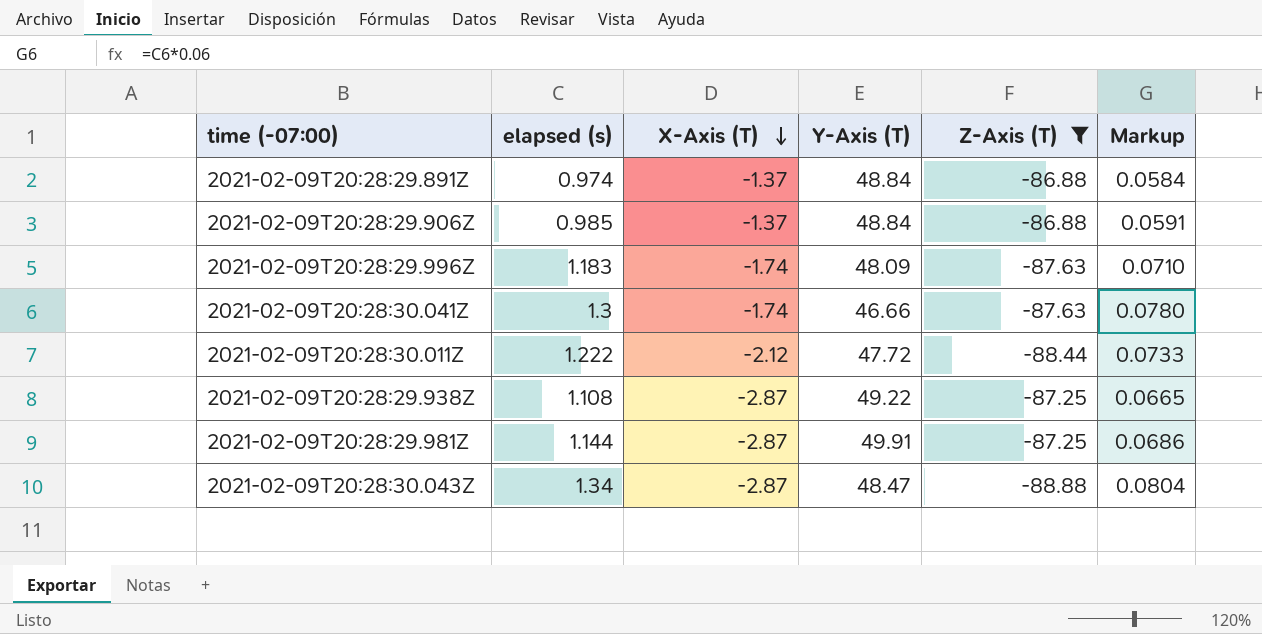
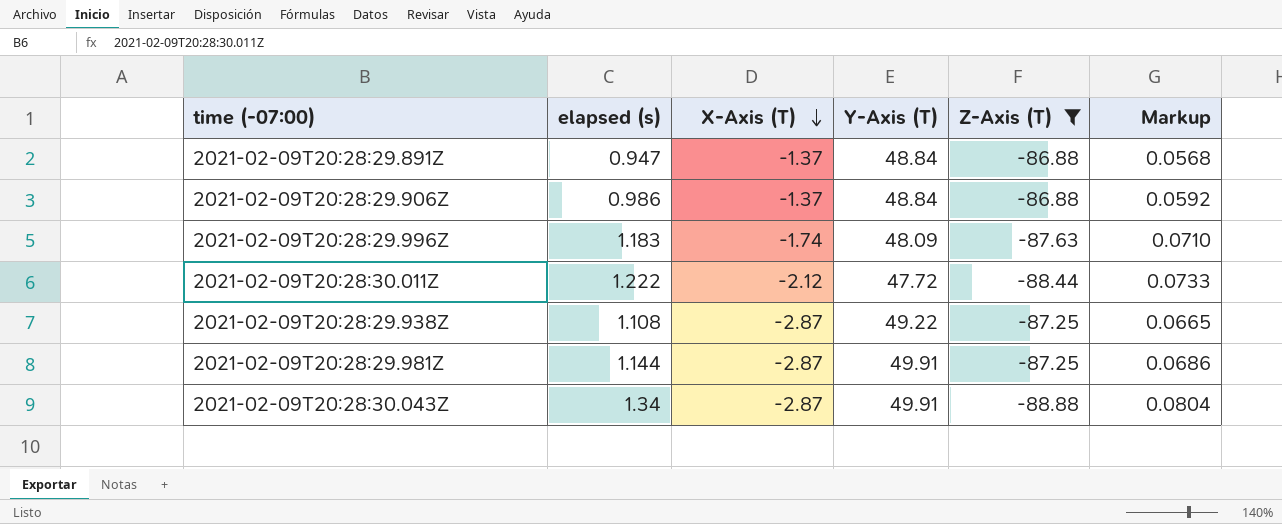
row 2021-02-09T20:28:30.041Z: 1.3 | -1.74 | 46.66 | -87.63 | 0.0780 -> none
2021-02-09T20:28:29.891Z | elapsed (s): 0.974 -> 0.947
2021-02-09T20:28:29.891Z | Markup: 0.0584 -> 0.0568
2021-02-09T20:28:29.906Z | elapsed (s): 0.985 -> 0.986
2021-02-09T20:28:29.906Z | Markup: 0.0591 -> 0.0592
2021-02-09T20:28:30.043Z | Y-Axis (T): 48.47 -> 49.91

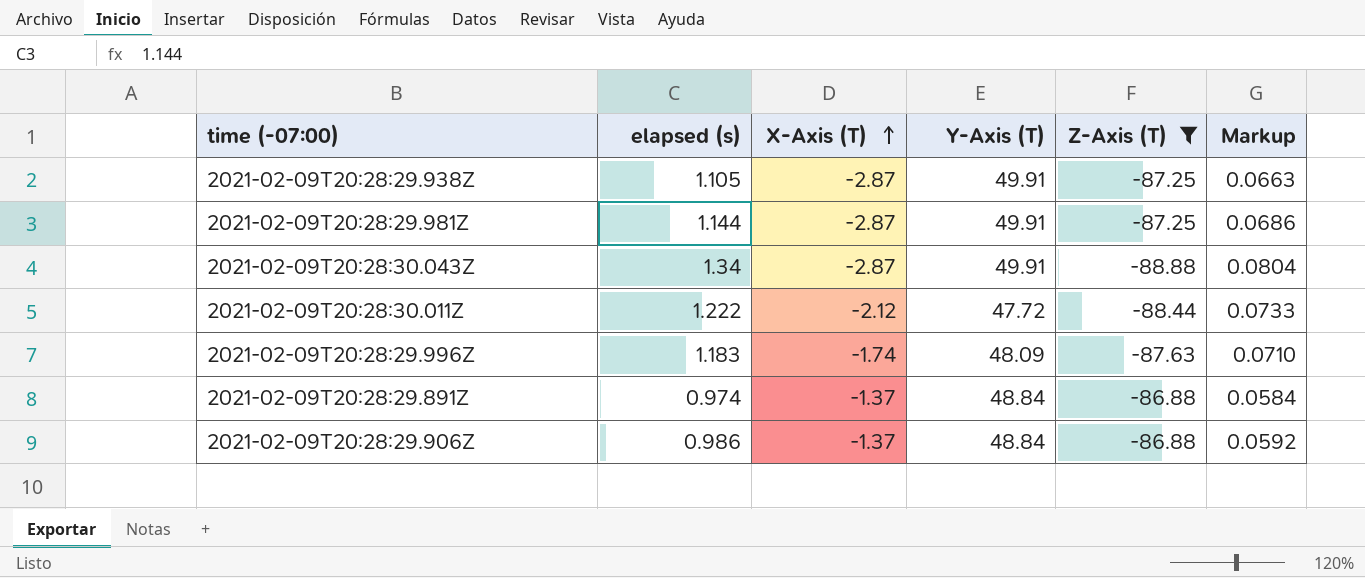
row order: X-Axis (T) descending -> X-Axis (T) ascending
2021-02-09T20:28:29.938Z | elapsed (s): 1.108 -> 1.105
2021-02-09T20:28:29.938Z | Y-Axis (T): 49.22 -> 49.91
2021-02-09T20:28:29.938Z | Markup: 0.0665 -> 0.0663
2021-02-09T20:28:29.891Z | elapsed (s): 0.947 -> 0.974
2021-02-09T20:28:29.891Z | Markup: 0.0568 -> 0.0584

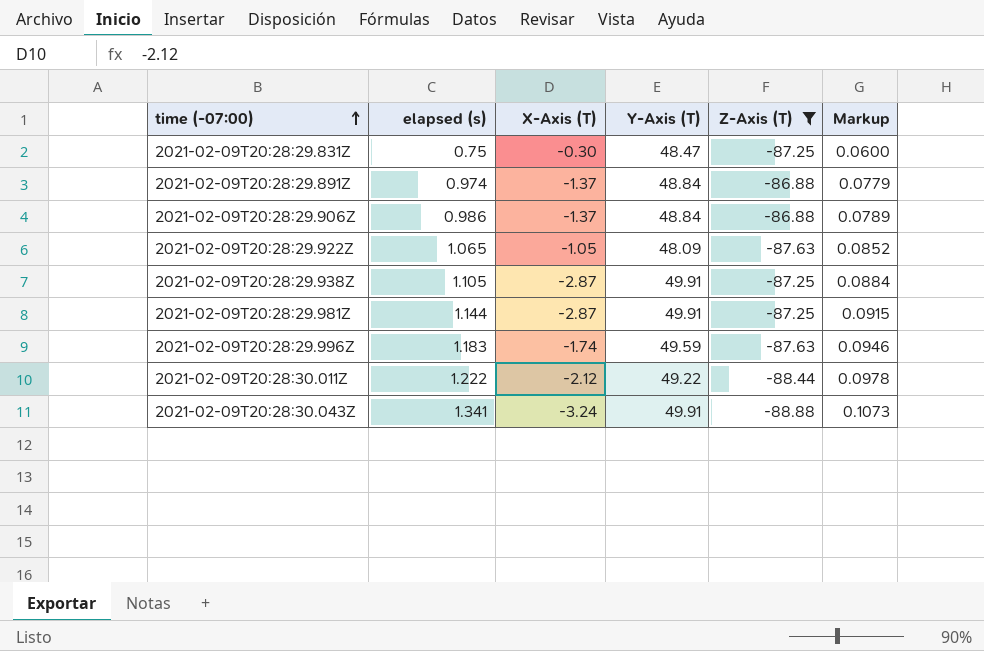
row order: X-Axis (T) ascending -> time (-07:00) ascending
column Markup | formula: [elapsed (s)] * 0.06 -> [elapsed (s)] * 0.08
row 2021-02-09T20:28:29.831Z: none -> 0.75 | -0.30 | 48.47 | -87.25 | 0.0600
row 2021-02-09T20:28:29.922Z: none -> 1.065 | -1.05 | 48.09 | -87.63 | 0.0852
2021-02-09T20:28:29.996Z | Y-Axis (T): 48.09 -> 49.59
2021-02-09T20:28:30.011Z | Y-Axis (T): 47.72 -> 49.22
2021-02-09T20:28:30.043Z | elapsed (s): 1.34 -> 1.341
2021-02-09T20:28:30.043Z | X-Axis (T): -2.87 -> -3.24

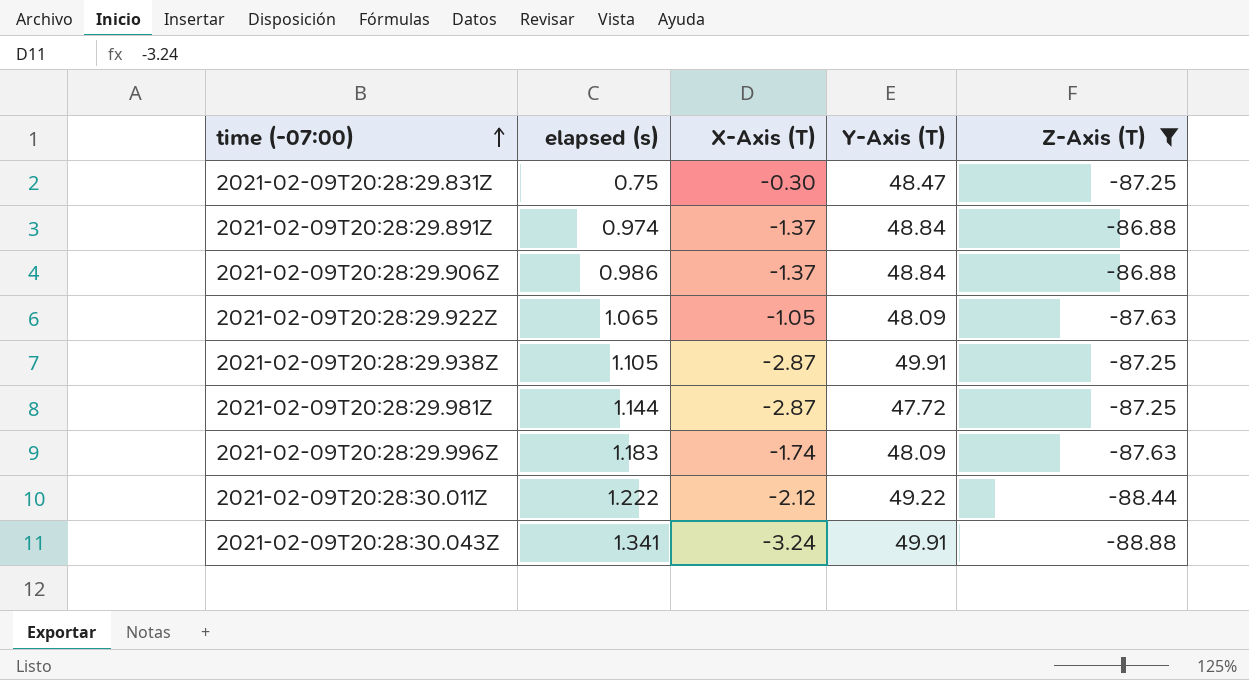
column Markup | formula: [elapsed (s)] * 0.08 -> none
2021-02-09T20:28:29.981Z | Y-Axis (T): 49.91 -> 47.72
2021-02-09T20:28:29.996Z | Y-Axis (T): 49.59 -> 48.09

